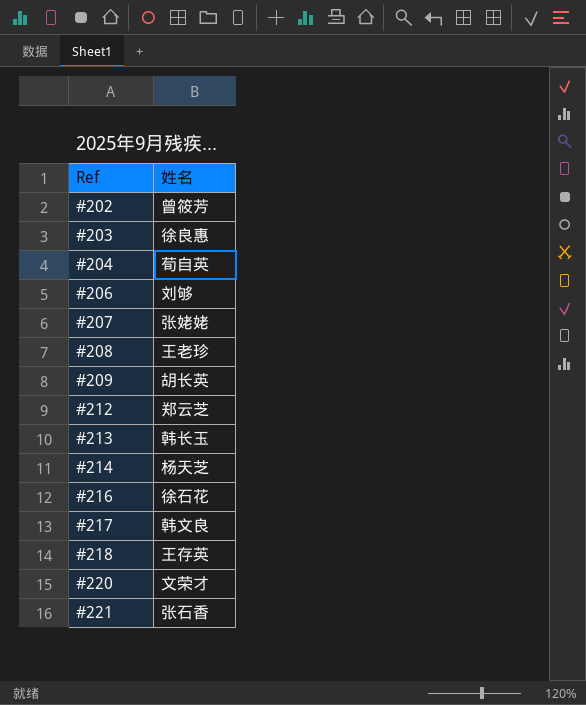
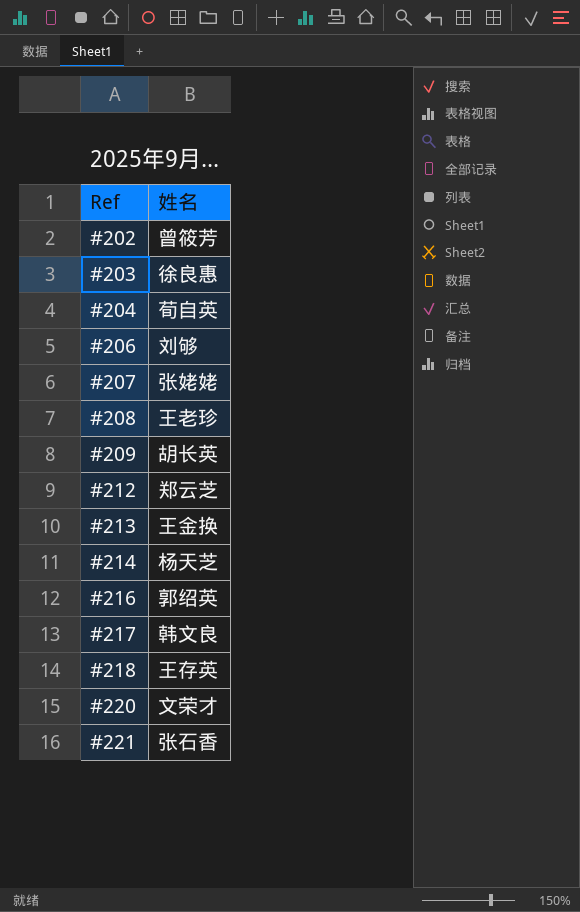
#213 | 姓名: 韩长玉 -> 王金换
#216 | 姓名: 徐石花 -> 郭绍英

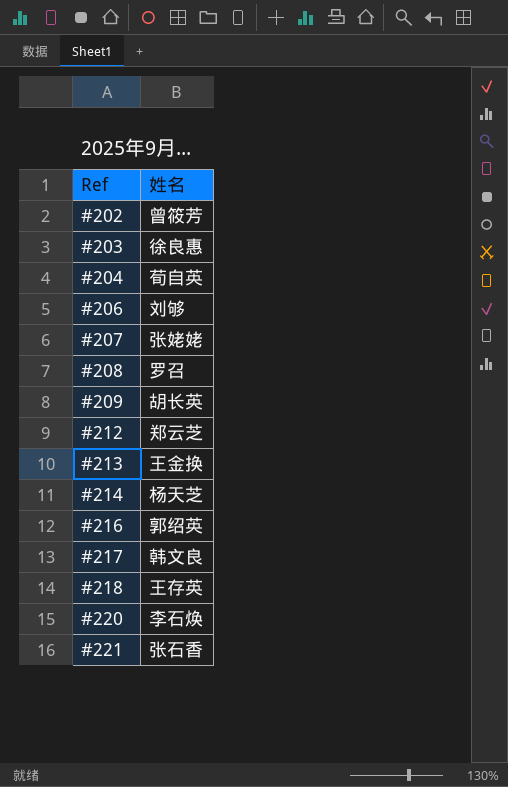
#208 | 姓名: 王老珍 -> 罗召
#220 | 姓名: 文荣才 -> 李石焕

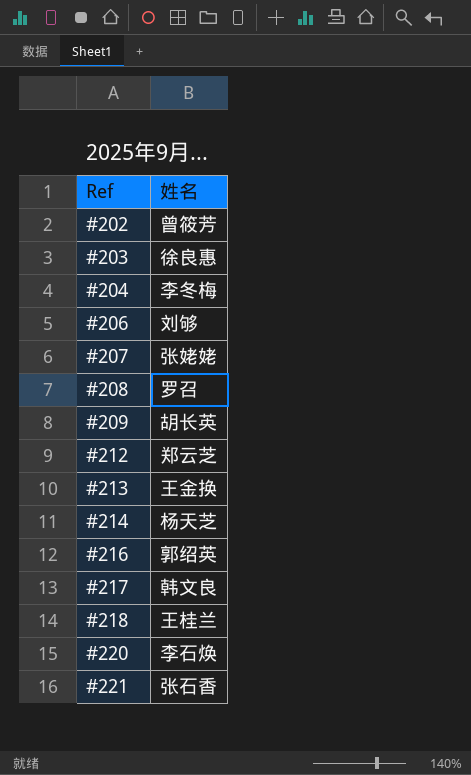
#204 | 姓名: 荀自英 -> 李冬梅
#218 | 姓名: 王存英 -> 王桂兰

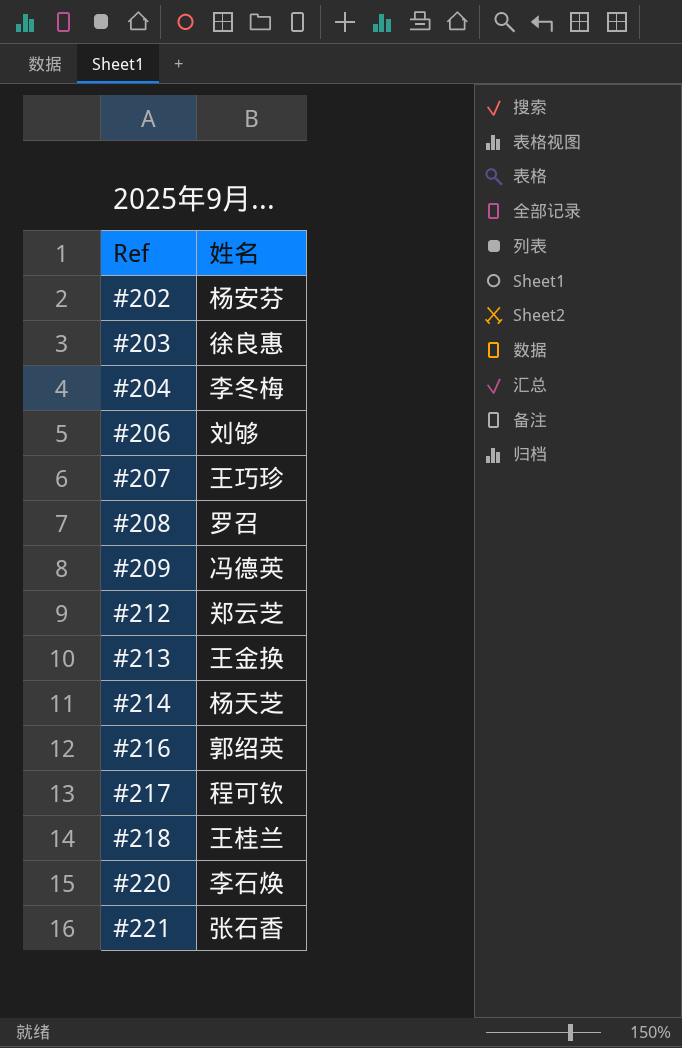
#202 | 姓名: 曾筱芳 -> 杨安芬
#207 | 姓名: 张姥姥 -> 王巧珍
#209 | 姓名: 胡长英 -> 冯德英
#217 | 姓名: 韩文良 -> 程可钦

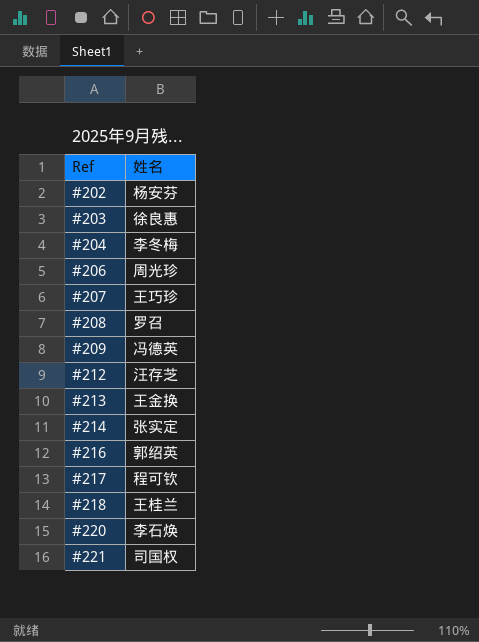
#206 | 姓名: 刘够 -> 周光珍
#212 | 姓名: 郑云芝 -> 汪存芝
#214 | 姓名: 杨天芝 -> 张实定
#221 | 姓名: 张石香 -> 司国权

